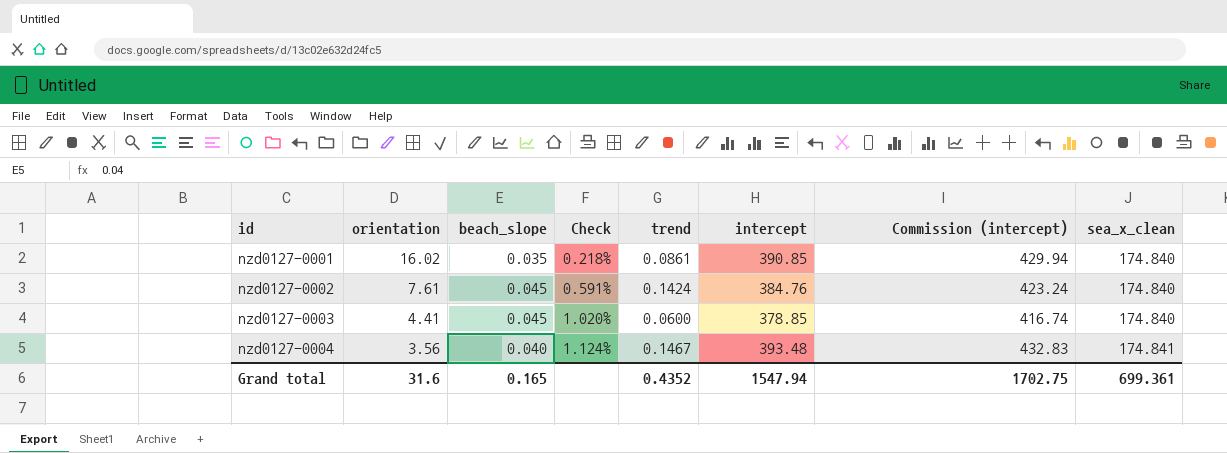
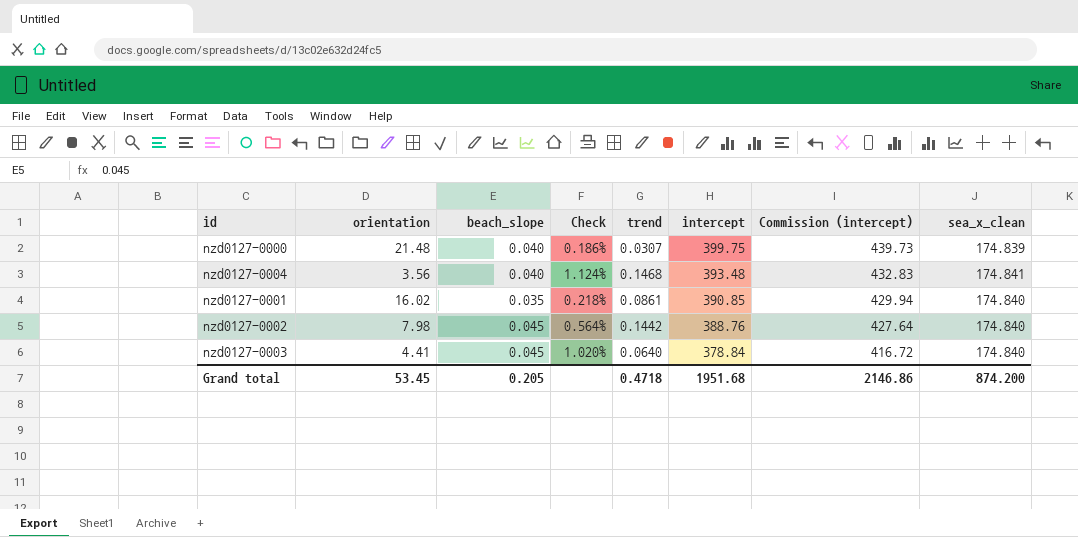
row order: id ascending -> intercept descending
row nzd0127-0000: none -> 21.48 | 0.040 | 0.186% | 0.0307 | 399.75 | 439.73 | 174.839
nzd0127-0004 | trend: 0.1467 -> 0.1468
nzd0127-0002 | orientation: 7.61 -> 7.98
nzd0127-0002 | Check: 0.591% -> 0.564%
nzd0127-0002 | trend: 0.1424 -> 0.1442
nzd0127-0002 | intercept: 384.76 -> 388.76
nzd0127-0002 | Commission (intercept): 423.24 -> 427.64
nzd0127-0003 | trend: 0.0600 -> 0.0640
nzd0127-0003 | intercept: 378.85 -> 378.84
nzd0127-0003 | Commission (intercept): 416.74 -> 416.72
Grand total | orientation: 31.6 -> 53.45
Grand total | beach_slope: 0.165 -> 0.205
Grand total | trend: 0.4352 -> 0.4718
Grand total | intercept: 1547.94 -> 1951.68
Grand total | Commission (intercept): 1702.75 -> 2146.86
Grand total | sea_x_clean: 699.361 -> 874.200

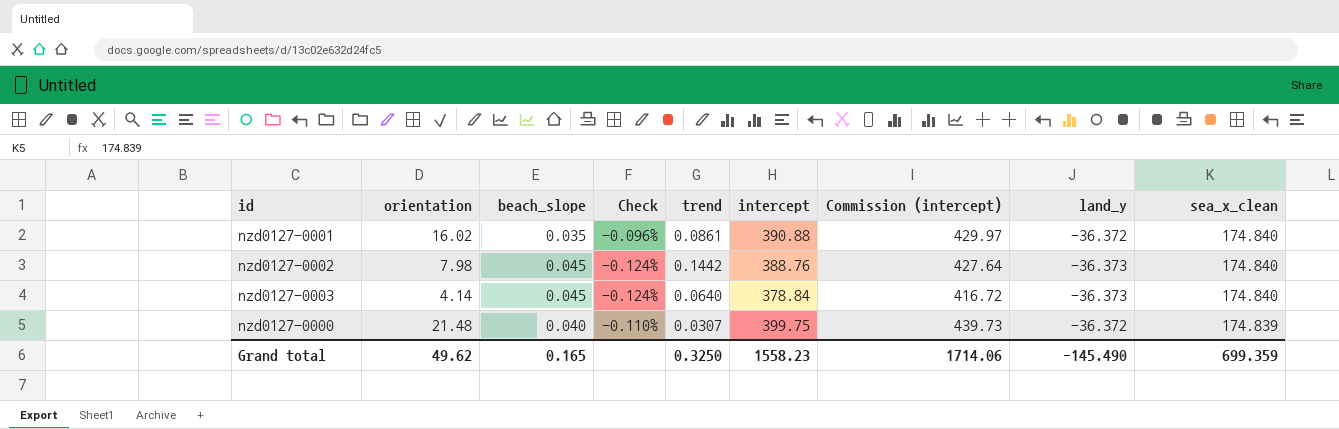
row order: intercept descending -> sea_x_clean descending
column Check | formula: [beach_slope] / [orientation] -> [beach_slope] / [land_y]
column land_y | position: none -> 8
row nzd0127-0004: 3.56 | 0.040 | 1.124% | 0.1468 | 393.48 | 432.83 | 174.841 -> none
nzd0127-0001 | intercept: 390.85 -> 390.88
nzd0127-0001 | Commission (intercept): 429.94 -> 429.97
nzd0127-0003 | orientation: 4.41 -> 4.14
Grand total | orientation: 53.45 -> 49.62
Grand total | beach_slope: 0.205 -> 0.165
Grand total | trend: 0.4718 -> 0.3250
Grand total | intercept: 1951.68 -> 1558.23
Grand total | Commission (intercept): 2146.86 -> 1714.06
Grand total | sea_x_clean: 874.200 -> 699.359

